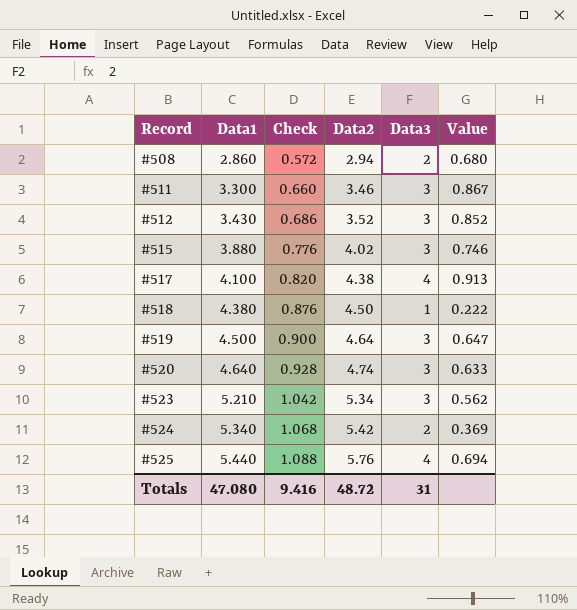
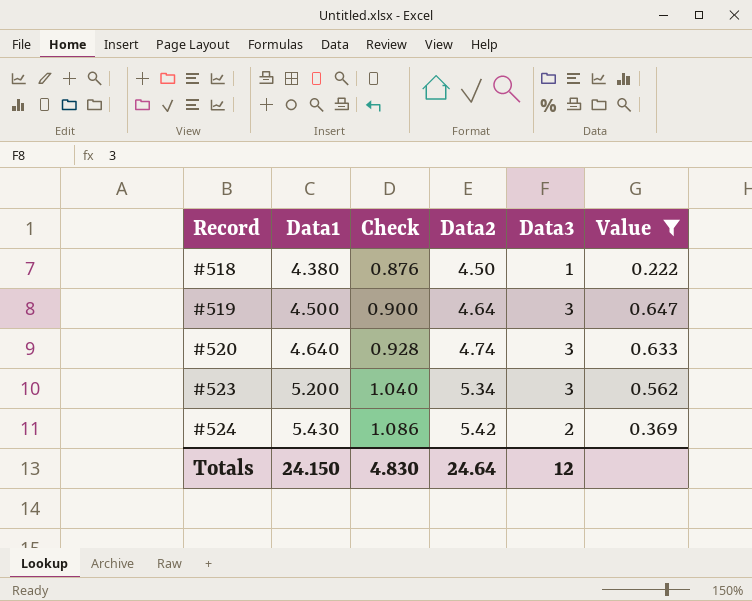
filter: none -> Value <= 0.647
#523 | Data1: 5.210 -> 5.200
#523 | Check: 1.042 -> 1.040
#524 | Data1: 5.340 -> 5.430
#524 | Check: 1.068 -> 1.086
Totals | Data1: 47.080 -> 24.150
Totals | Check: 9.416 -> 4.830
Totals | Data2: 48.72 -> 24.64
Totals | Data3: 31 -> 12

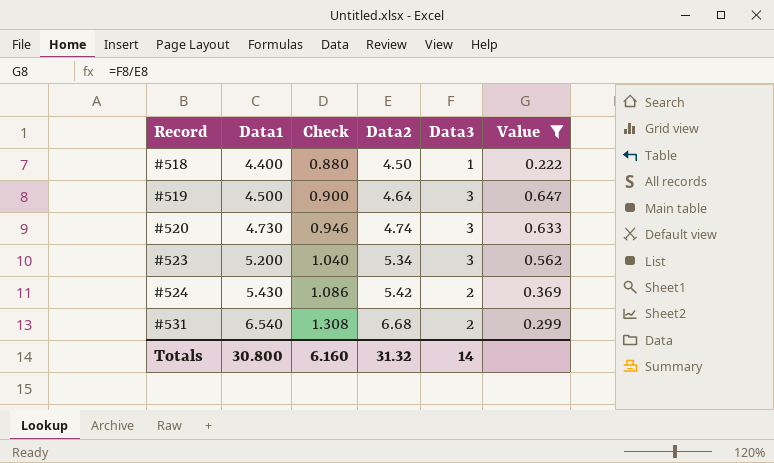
#518 | Data1: 4.380 -> 4.400
#518 | Check: 0.876 -> 0.880
#520 | Data1: 4.640 -> 4.730
#520 | Check: 0.928 -> 0.946
row #531: none -> 6.540 | 1.308 | 6.68 | 2 | 0.299
Totals | Data1: 24.150 -> 30.800
Totals | Check: 4.830 -> 6.160
Totals | Data2: 24.64 -> 31.32
Totals | Data3: 12 -> 14

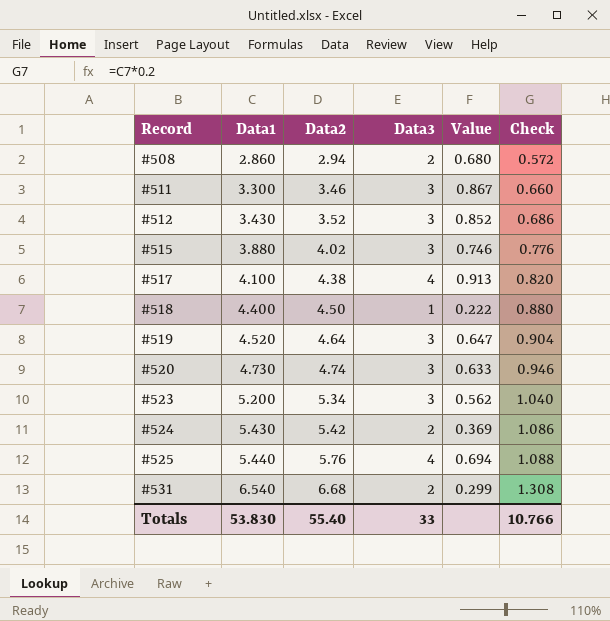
filter: Value <= 0.647 -> none
column Check | position: 3 -> 6
#519 | Data1: 4.500 -> 4.520
#519 | Check: 0.900 -> 0.904
Totals | Data1: 30.800 -> 53.830
Totals | Data2: 31.32 -> 55.40
Totals | Data3: 14 -> 33
Totals | Check: 6.160 -> 10.766

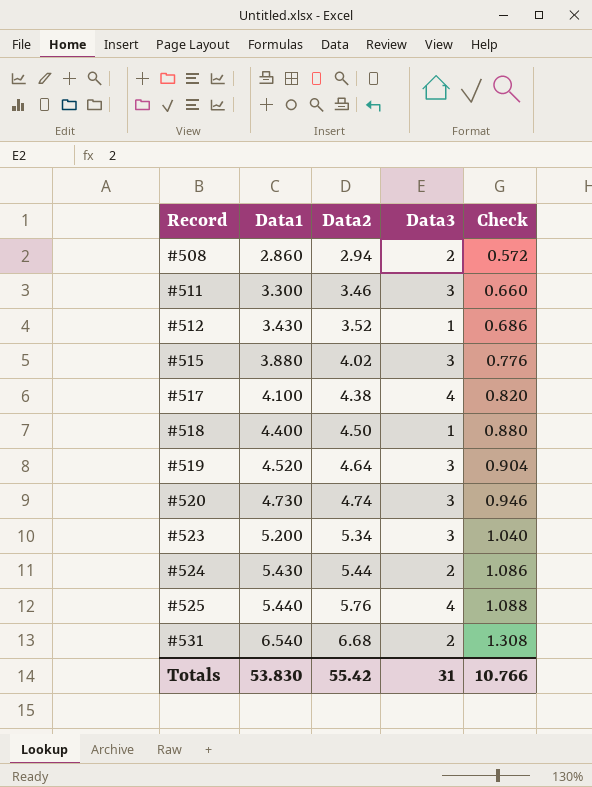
column Value | formula: [Data3] / [Data2] -> none
#512 | Data3: 3 -> 1
#524 | Data2: 5.42 -> 5.44
Totals | Data2: 55.40 -> 55.42
Totals | Data3: 33 -> 31

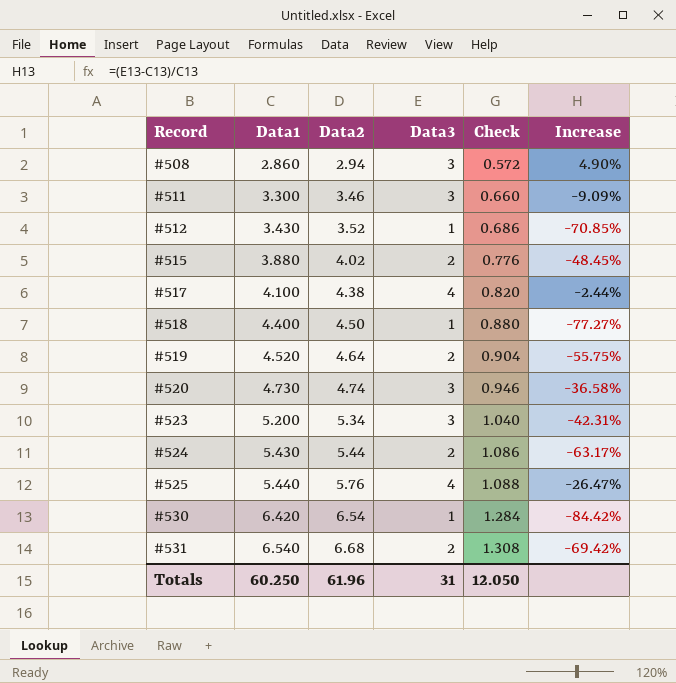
column Increase | formula: none -> ([Data3] - [Data1]) / [Data1]
#508 | Data3: 2 -> 3
#515 | Data3: 3 -> 2
#519 | Data3: 3 -> 2
row #530: none -> 6.420 | 6.54 | 1 | 1.284 | -84.42%
Totals | Data1: 53.830 -> 60.250
Totals | Data2: 55.42 -> 61.96
Totals | Check: 10.766 -> 12.050

